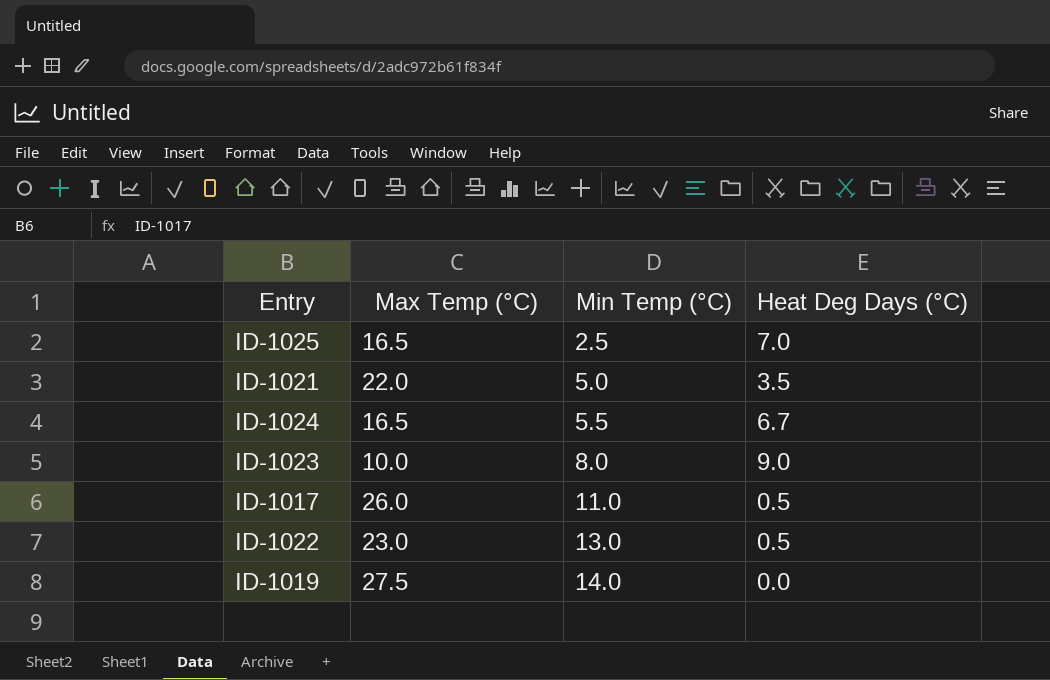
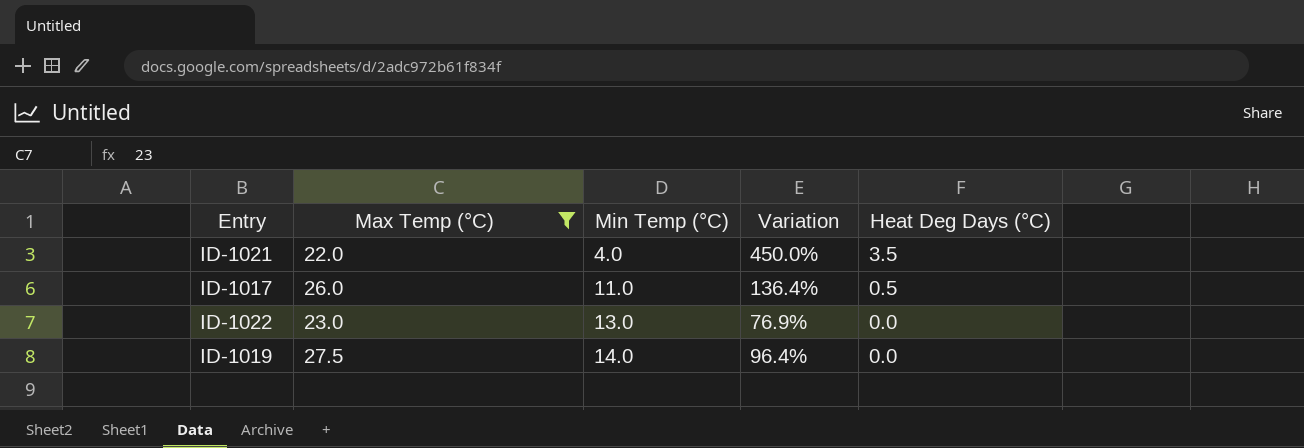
filter: none -> Max Temp (°C) >= 22.0
column Variation | formula: none -> ([Max Temp (°C)] - [Min Temp (°C)]) / [Min Temp (°C)]
ID-1021 | Min Temp (°C): 5.0 -> 4.0
ID-1022 | Heat Deg Days (°C): 0.5 -> 0.0

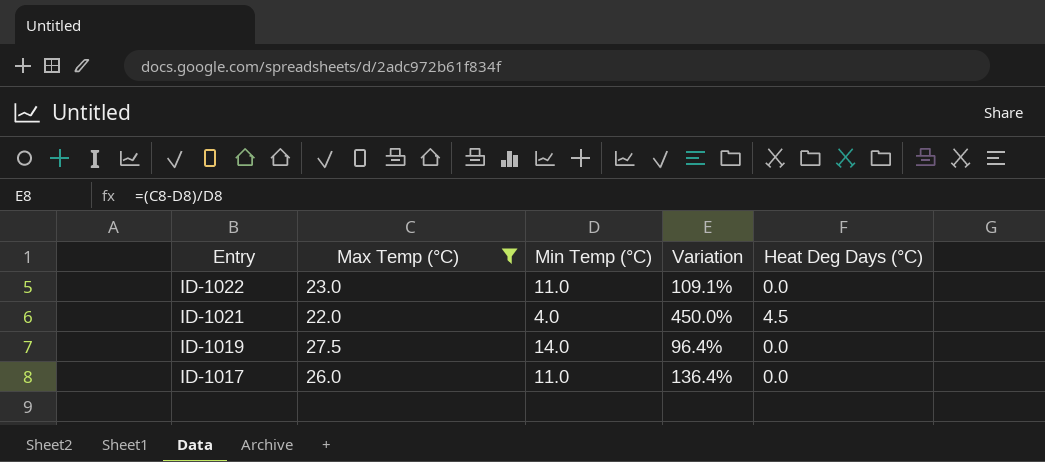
row order: Min Temp (°C) ascending -> Entry descending
ID-1022 | Min Temp (°C): 13.0 -> 11.0
ID-1022 | Variation: 76.9% -> 109.1%
ID-1021 | Heat Deg Days (°C): 3.5 -> 4.5
ID-1017 | Heat Deg Days (°C): 0.5 -> 0.0

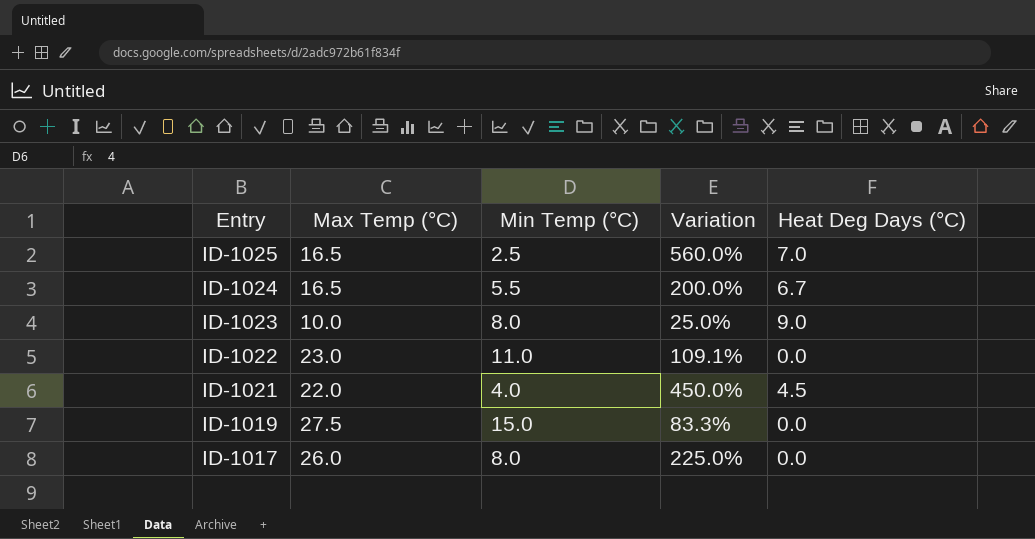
filter: Max Temp (°C) >= 22.0 -> none
ID-1019 | Min Temp (°C): 14.0 -> 15.0
ID-1019 | Variation: 96.4% -> 83.3%
ID-1017 | Min Temp (°C): 11.0 -> 8.0
ID-1017 | Variation: 136.4% -> 225.0%

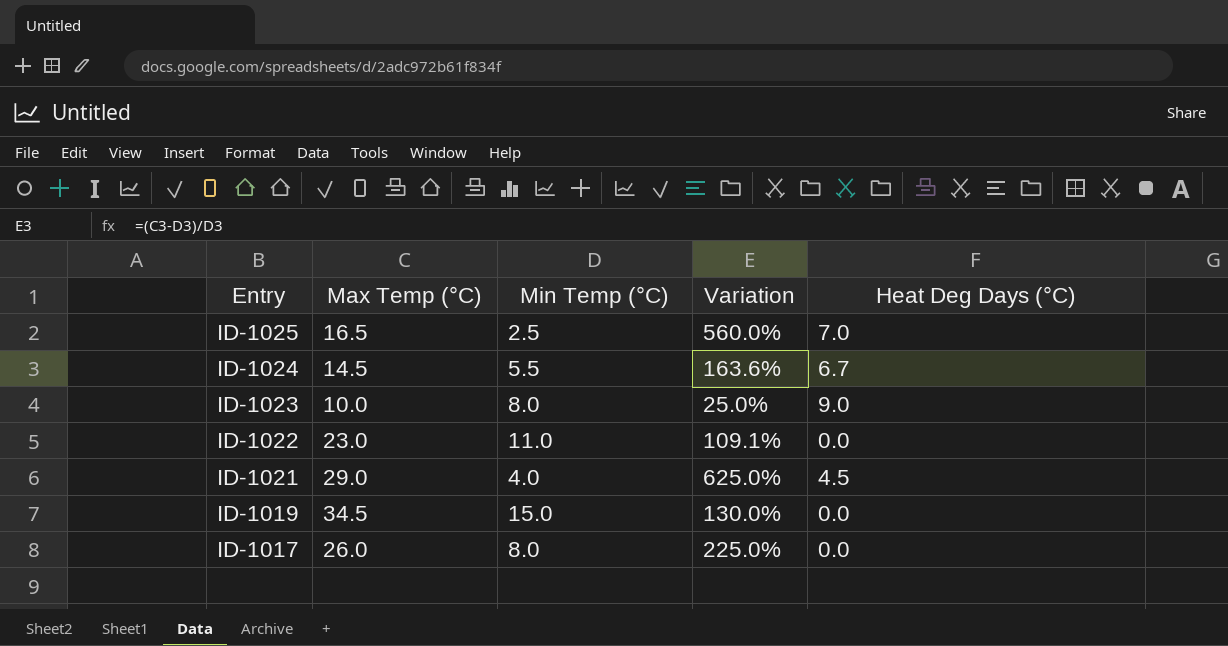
ID-1024 | Max Temp (°C): 16.5 -> 14.5
ID-1024 | Variation: 200.0% -> 163.6%
ID-1021 | Max Temp (°C): 22.0 -> 29.0
ID-1021 | Variation: 450.0% -> 625.0%
ID-1019 | Max Temp (°C): 27.5 -> 34.5
ID-1019 | Variation: 83.3% -> 130.0%

